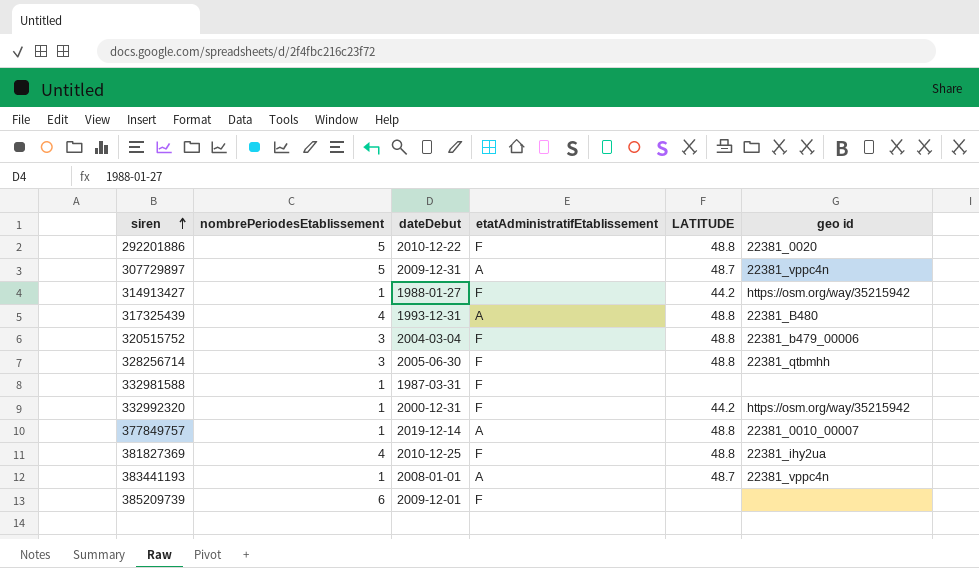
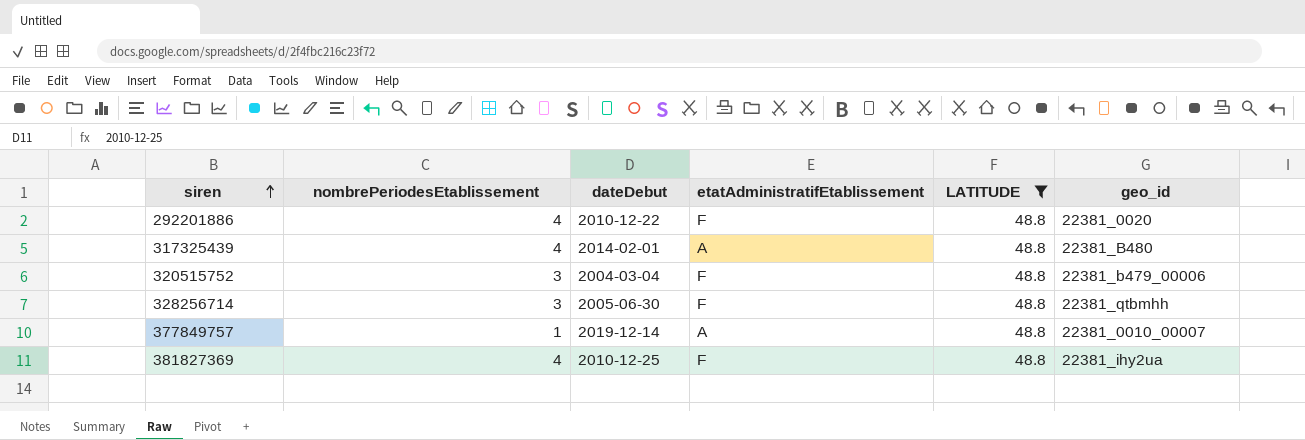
filter: none -> LATITUDE = 48.8
column name: geo id -> geo_id
292201886 | nombrePeriodesEtablissement: 5 -> 4
317325439 | dateDebut: 1993-12-31 -> 2014-02-01

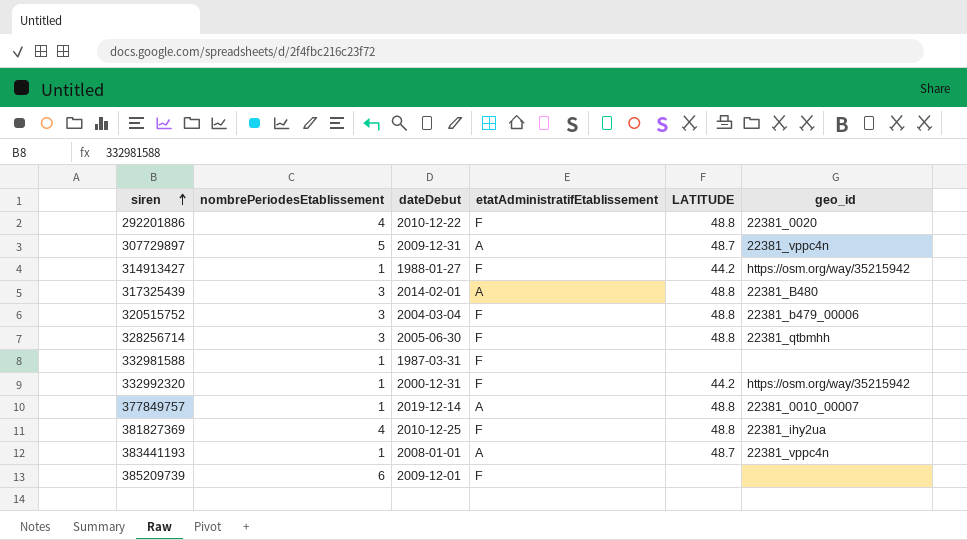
filter: LATITUDE = 48.8 -> none
317325439 | nombrePeriodesEtablissement: 4 -> 3

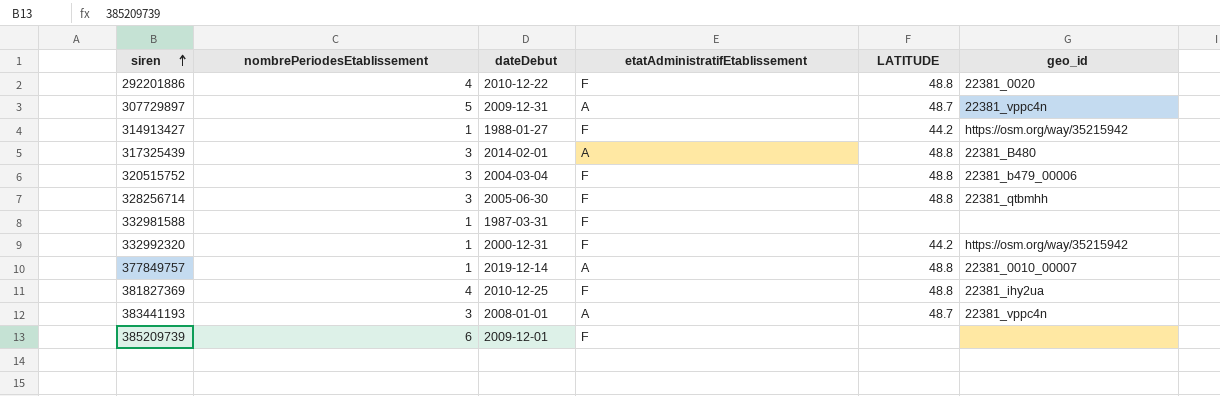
383441193 | nombrePeriodesEtablissement: 1 -> 3

